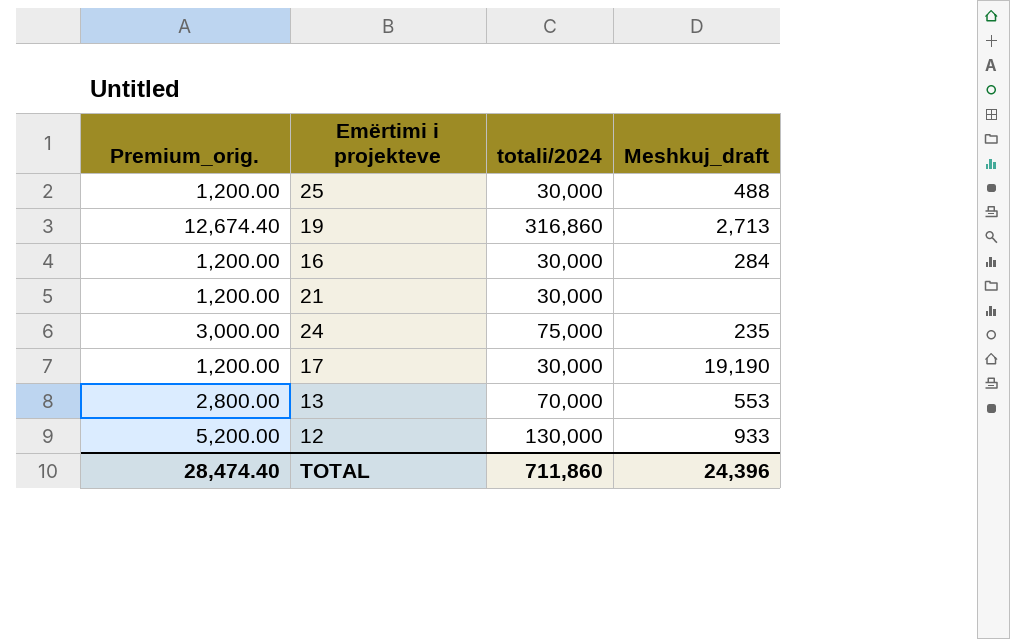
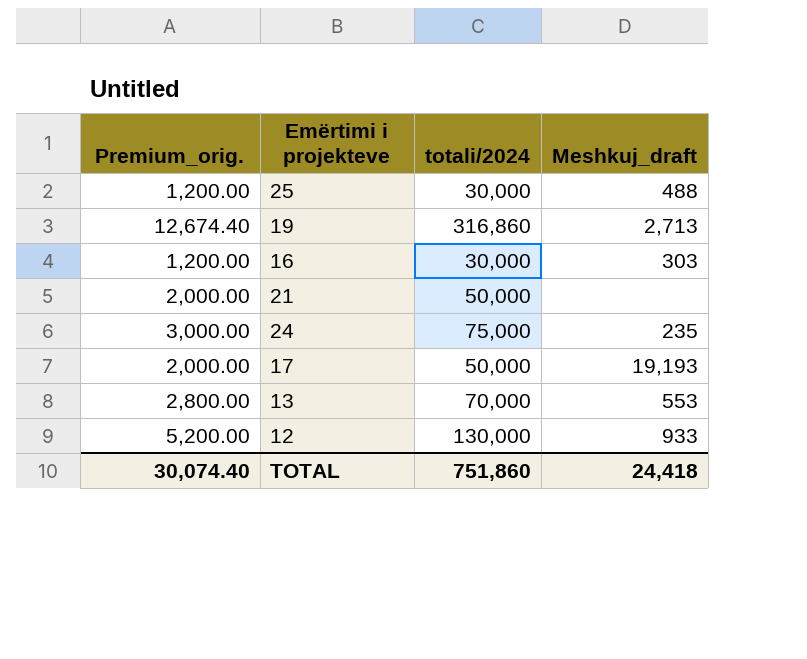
16 | Meshkuj_draft: 284 -> 303
21 | Premium_orig.: 1,200.00 -> 2,000.00
21 | totali/2024: 30,000 -> 50,000
17 | Premium_orig.: 1,200.00 -> 2,000.00
17 | totali/2024: 30,000 -> 50,000
17 | Meshkuj_draft: 19,190 -> 19,193
TOTAL | Premium_orig.: 28,474.40 -> 30,074.40
TOTAL | totali/2024: 711,860 -> 751,860
TOTAL | Meshkuj_draft: 24,396 -> 24,418

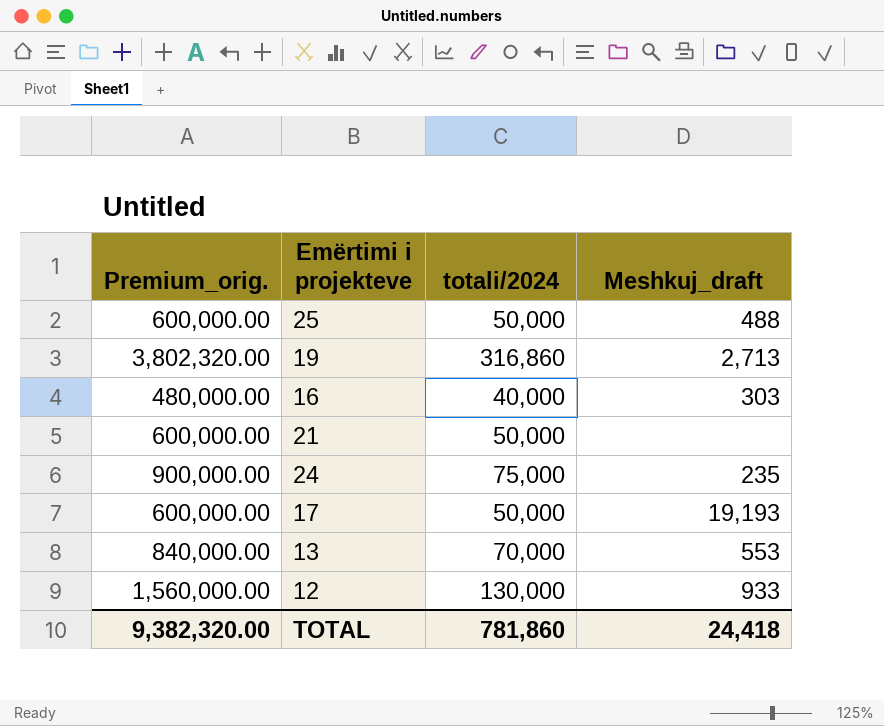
column Premium_orig. | formula: [totali/2024] * 0.04 -> [totali/2024] * 12
25 | totali/2024: 30,000 -> 50,000
16 | totali/2024: 30,000 -> 40,000
TOTAL | Premium_orig.: 30,074.40 -> 9,382,320.00
TOTAL | totali/2024: 751,860 -> 781,860

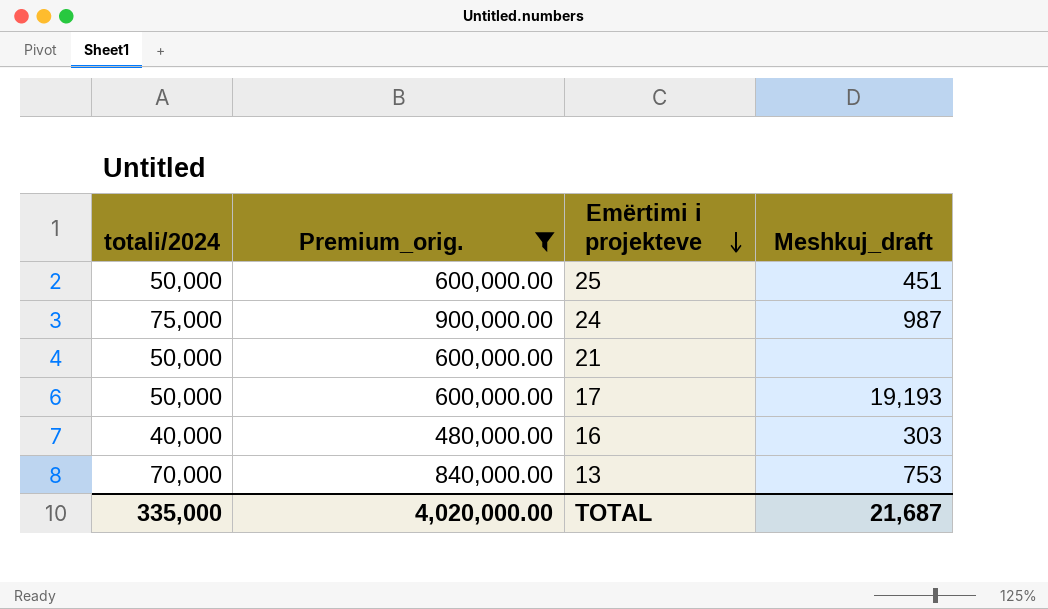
filter: none -> Premium_orig. <= 900,000.00
row order: none -> Emërtimi i projekteve descending
column totali/2024 | position: 3 -> 1
25 | Meshkuj_draft: 488 -> 451
24 | Meshkuj_draft: 235 -> 987
13 | Meshkuj_draft: 553 -> 753
TOTAL | totali/2024: 781,860 -> 335,000
TOTAL | Premium_orig.: 9,382,320.00 -> 4,020,000.00
TOTAL | Meshkuj_draft: 24,418 -> 21,687

